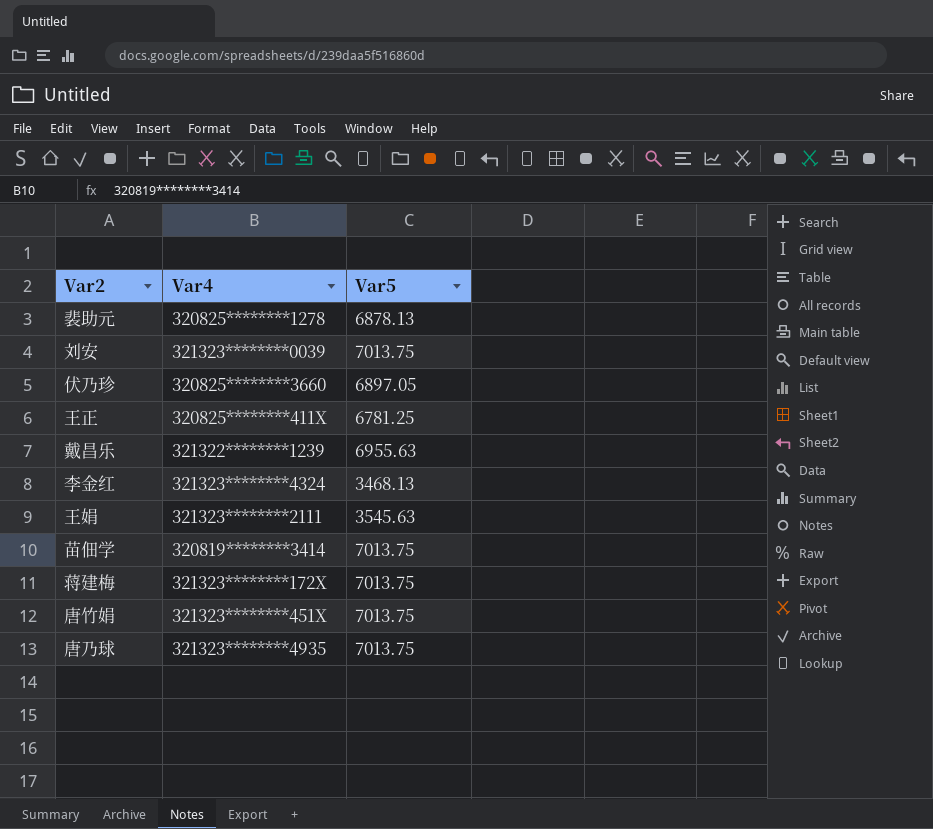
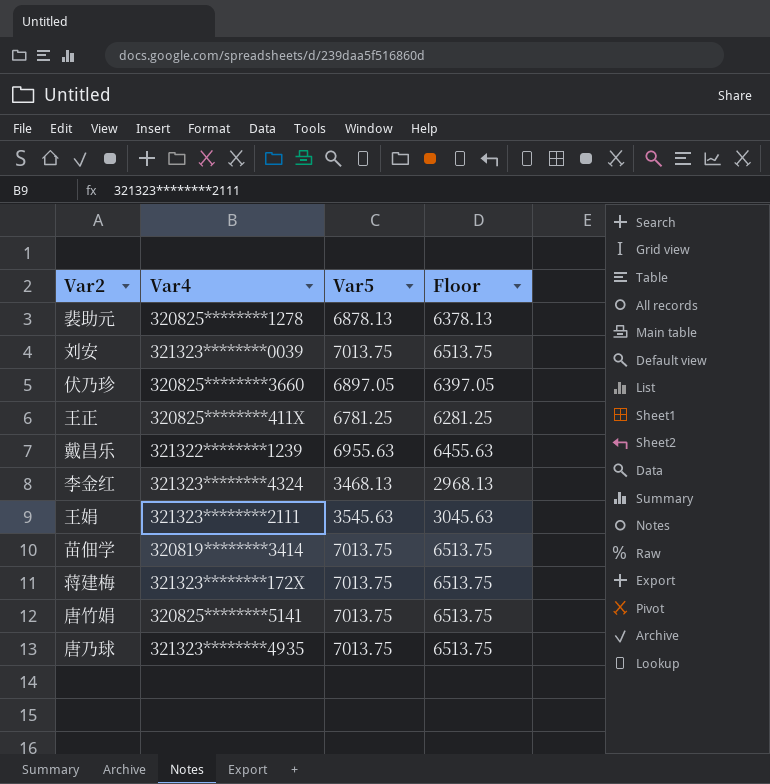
column Floor | formula: none -> [Var5] - 500
唐竹娟 | Var4: 321323********451X -> 320825********5141

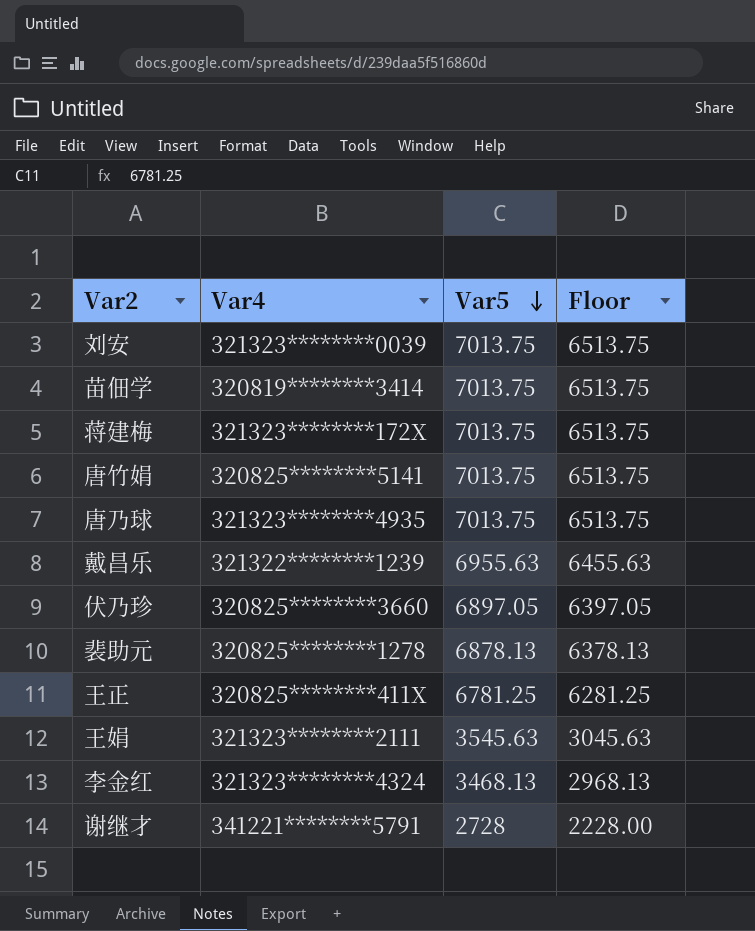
row order: none -> Var5 descending
row 谢继才: none -> 341221********5791 | 2728 | 2228.00

